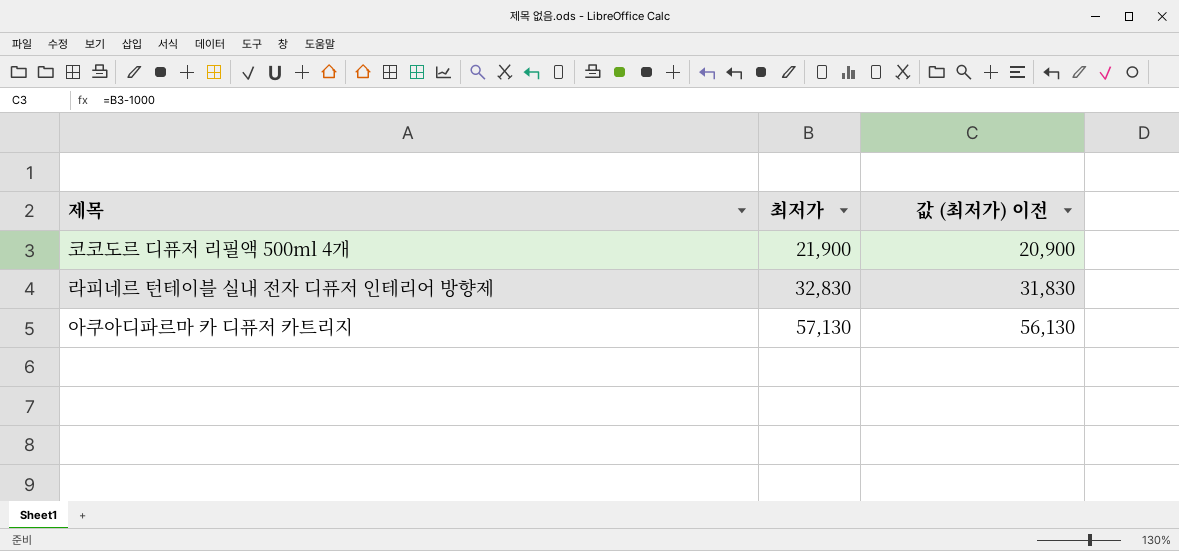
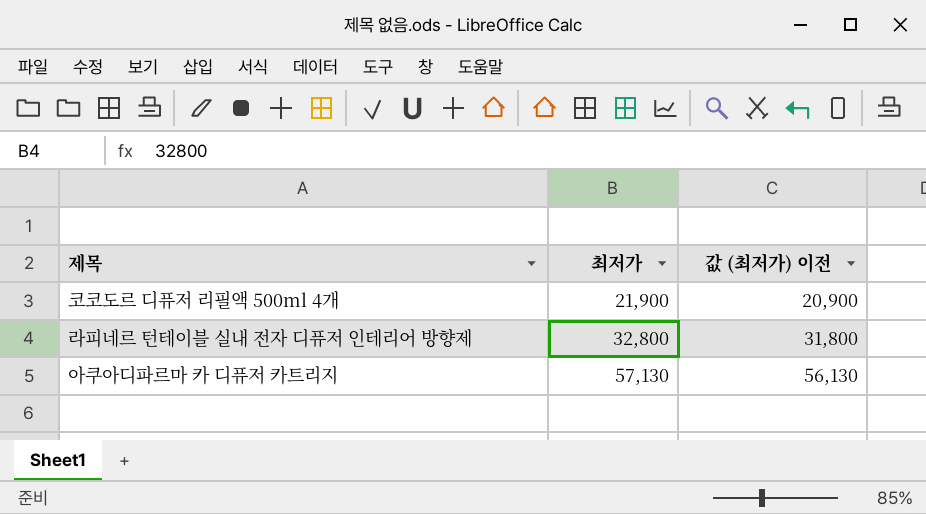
라피네르 턴테이블 실내 전자 디퓨저 인테리어 방향제 | 최저가: 32,830 -> 32,800
라피네르 턴테이블 실내 전자 디퓨저 인테리어 방향제 | 값 (최저가) 이전: 31,830 -> 31,800

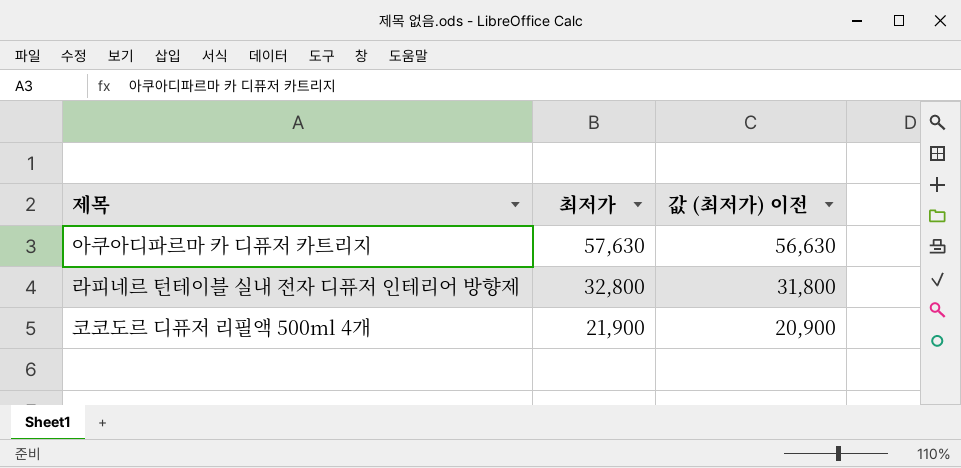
row order: 최저가 ascending -> 최저가 descending
아쿠아디파르마 카 디퓨저 카트리지 | 최저가: 57,130 -> 57,630
아쿠아디파르마 카 디퓨저 카트리지 | 값 (최저가) 이전: 56,130 -> 56,630

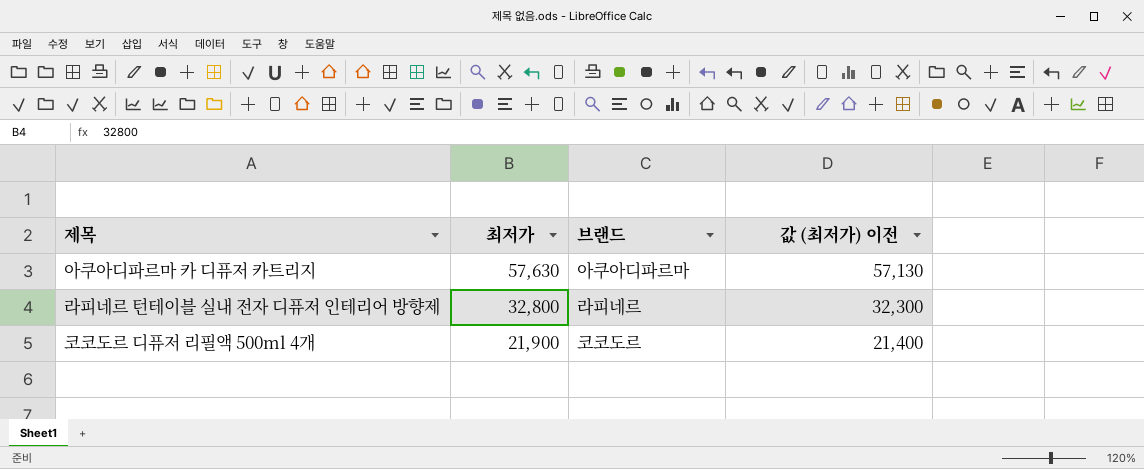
column 브랜드 | position: none -> 3
column 값 (최저가) 이전 | formula: [최저가] - 1000 -> [최저가] - 500

